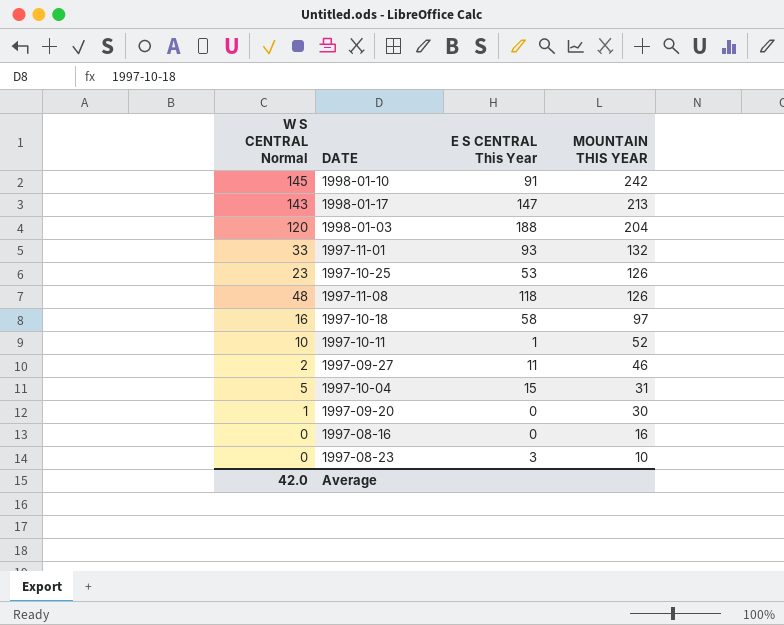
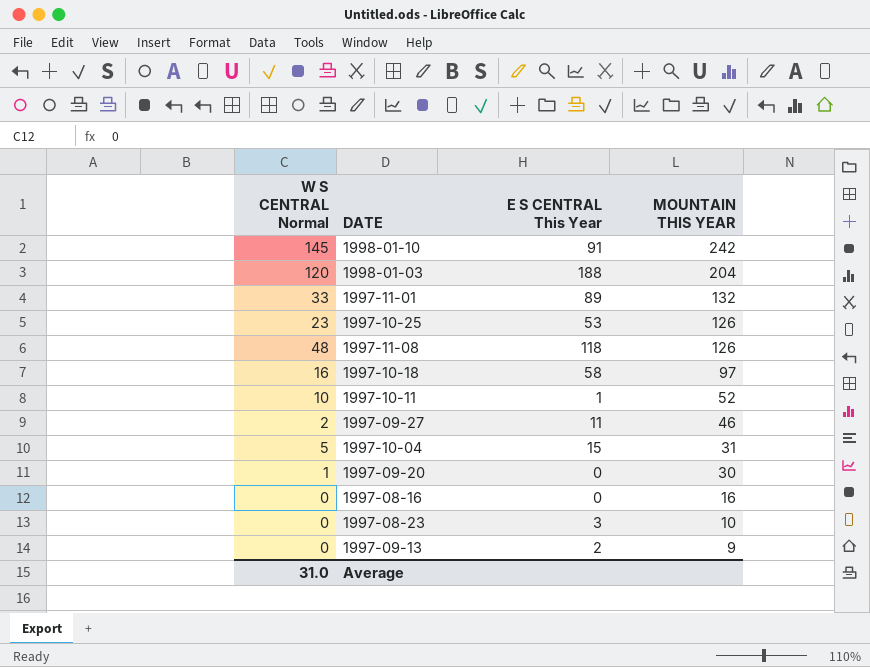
row 1998-01-17: 143 | 147 | 213 -> none
1997-11-01 | E S CENTRAL This Year: 93 -> 89
row 1997-09-13: none -> 0 | 2 | 9
Average | W S CENTRAL Normal: 42.0 -> 31.0

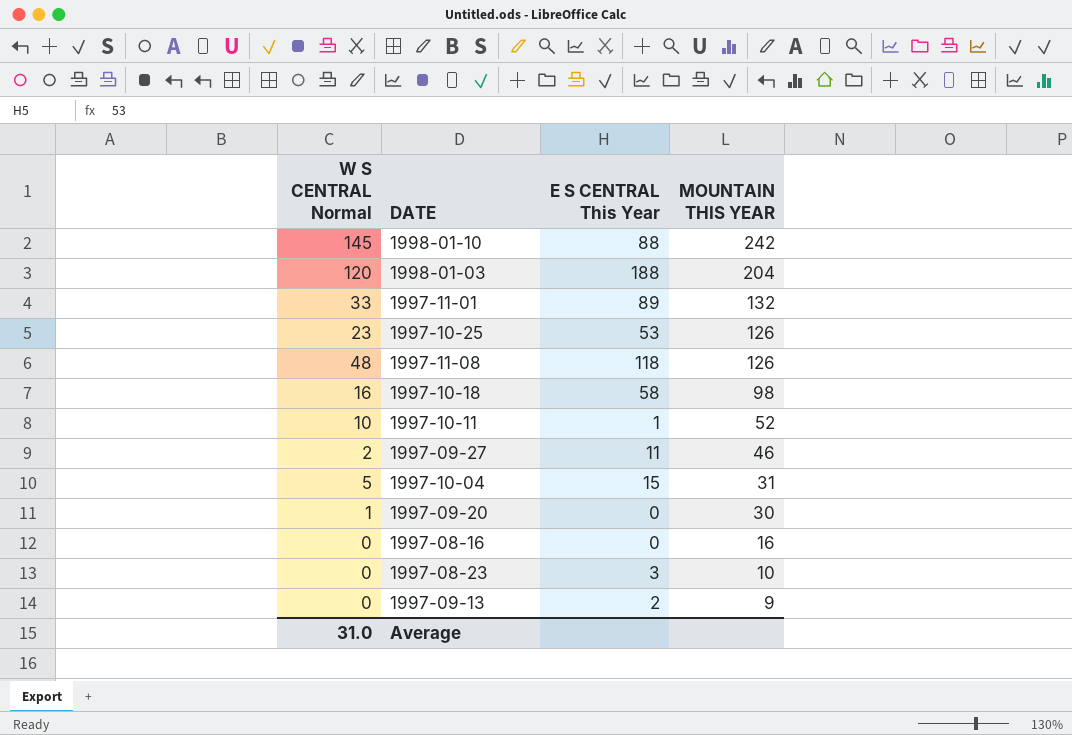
1998-01-10 | E S CENTRAL This Year: 91 -> 88
1997-10-18 | MOUNTAIN THIS YEAR: 97 -> 98

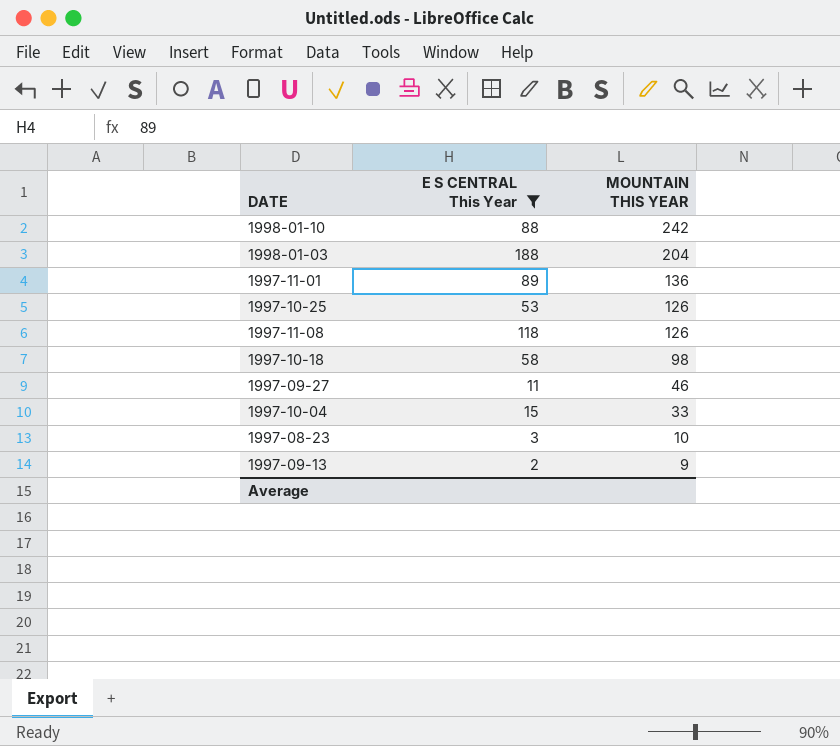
filter: none -> E S CENTRAL This Year >= 2
column W S CENTRAL Normal | position: 1 -> none
1997-11-01 | MOUNTAIN THIS YEAR: 132 -> 136
1997-10-04 | MOUNTAIN THIS YEAR: 31 -> 33

